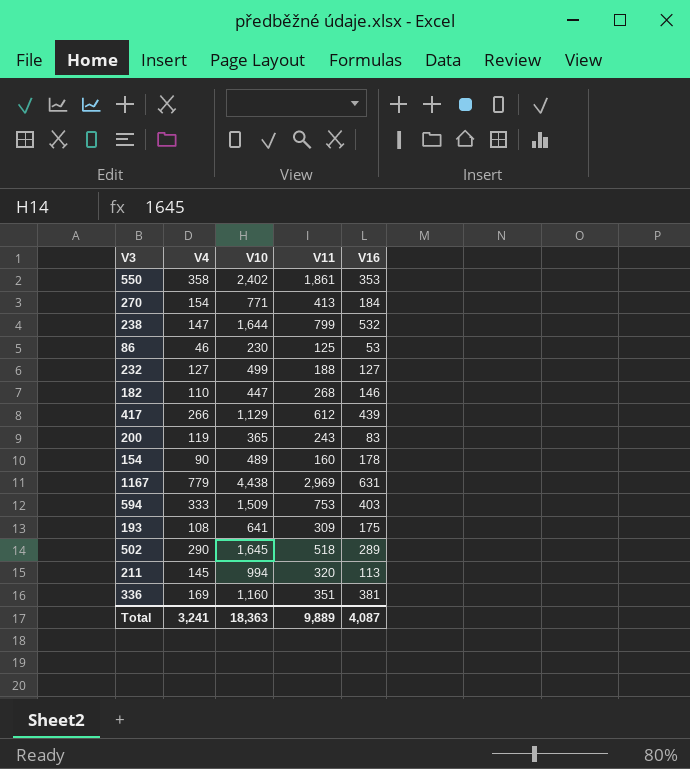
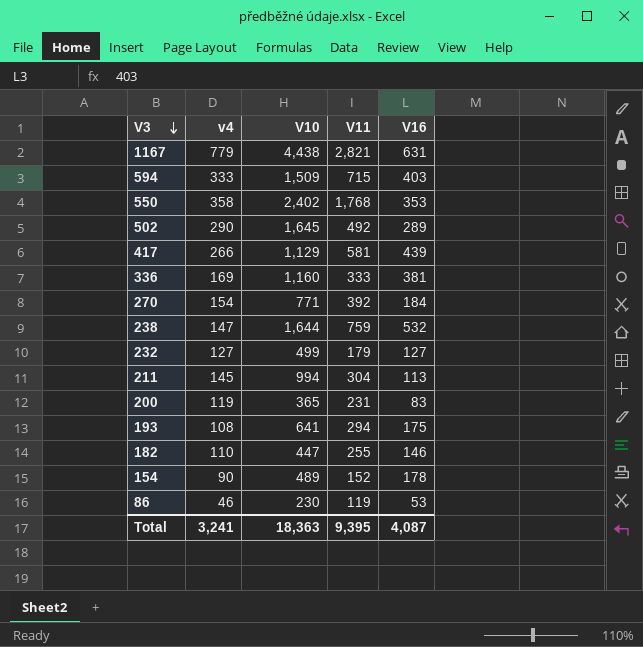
row order: none -> V3 descending
column name: V4 -> v4
1167 | V11: 2,969 -> 2,821
594 | V11: 753 -> 715
550 | V11: 1,861 -> 1,768
502 | V11: 518 -> 492
417 | V11: 612 -> 581
336 | V11: 351 -> 333
270 | V11: 413 -> 392
238 | V11: 799 -> 759
232 | V11: 188 -> 179
211 | V11: 320 -> 304
200 | V11: 243 -> 231
193 | V11: 309 -> 294
182 | V11: 268 -> 255
154 | V11: 160 -> 152
86 | V11: 125 -> 119
Total | V11: 9,889 -> 9,395

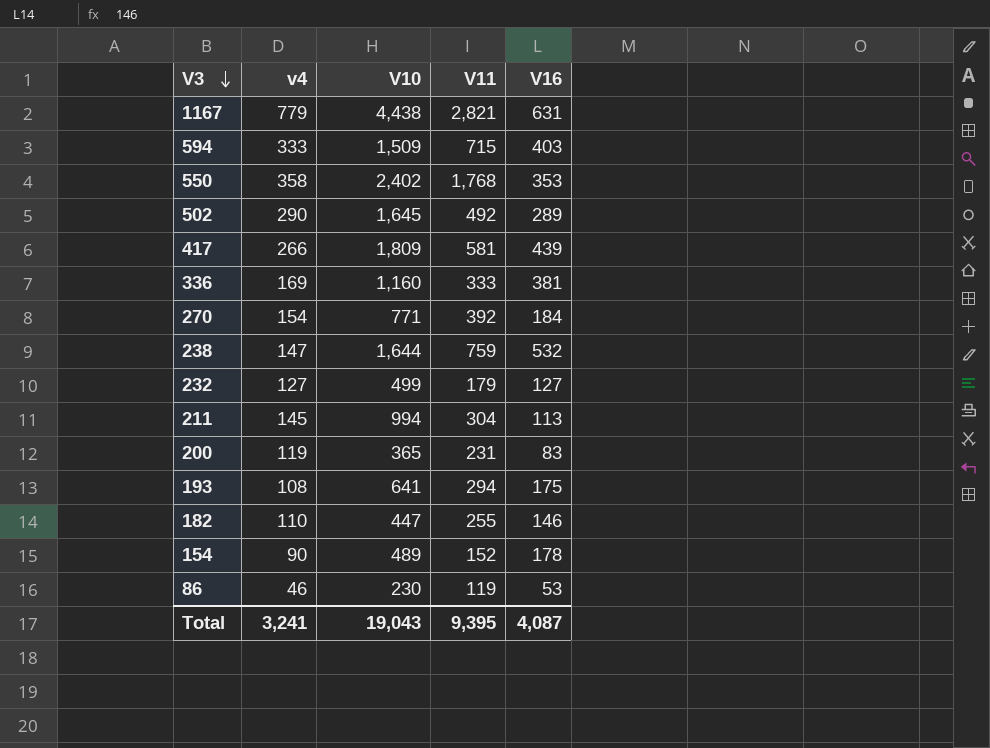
417 | V10: 1,129 -> 1,809
Total | V10: 18,363 -> 19,043

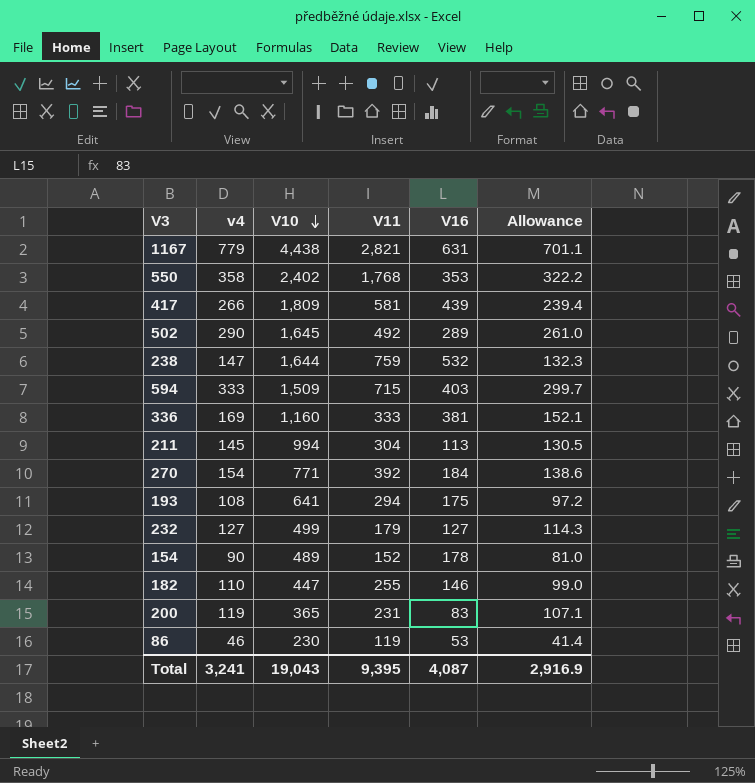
row order: V3 descending -> V10 descending
column Allowance | formula: none -> [v4] * 0.9

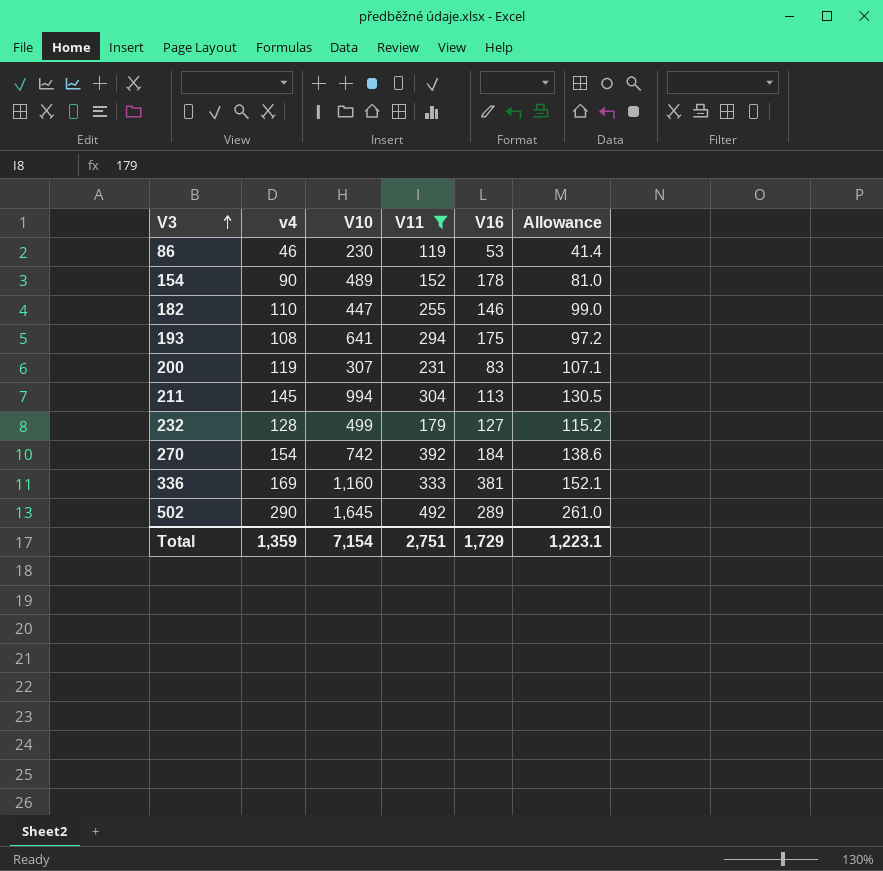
filter: none -> V11 <= 492
row order: V10 descending -> V3 ascending
200 | V10: 365 -> 307
232 | v4: 127 -> 128
232 | Allowance: 114.3 -> 115.2
270 | V10: 771 -> 742
Total | v4: 3,241 -> 1,359
Total | V10: 19,043 -> 7,154
Total | V11: 9,395 -> 2,751
Total | V16: 4,087 -> 1,729
Total | Allowance: 2,916.9 -> 1,223.1

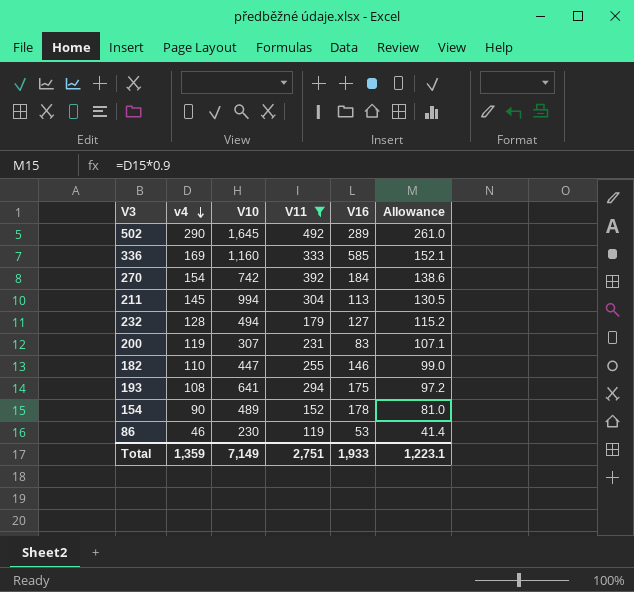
row order: V3 ascending -> v4 descending
336 | V16: 381 -> 585
232 | V10: 499 -> 494
Total | V10: 7,154 -> 7,149
Total | V16: 1,729 -> 1,933

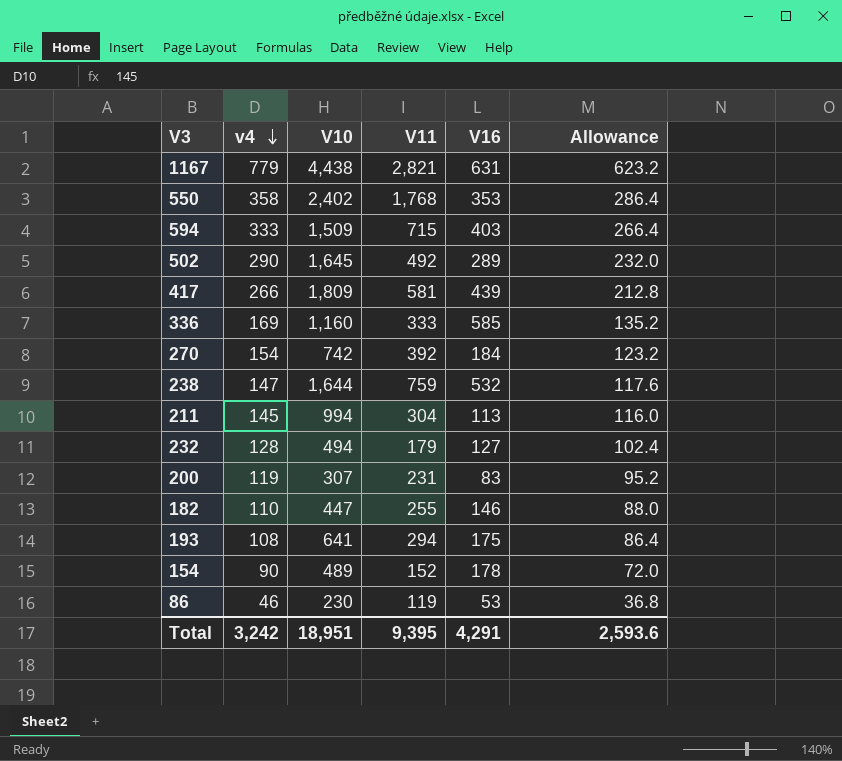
filter: V11 <= 492 -> none
column Allowance | formula: [v4] * 0.9 -> [v4] * 0.8
Total | v4: 1,359 -> 3,242
Total | V10: 7,149 -> 18,951
Total | V11: 2,751 -> 9,395
Total | V16: 1,933 -> 4,291
Total | Allowance: 1,223.1 -> 2,593.6

